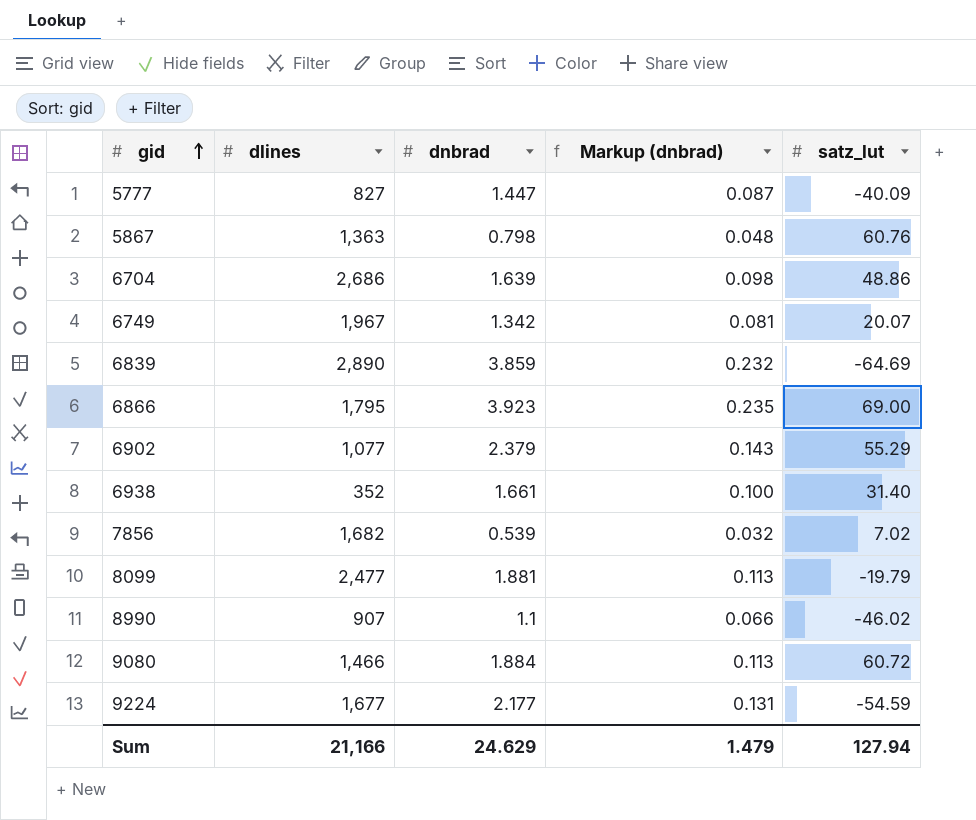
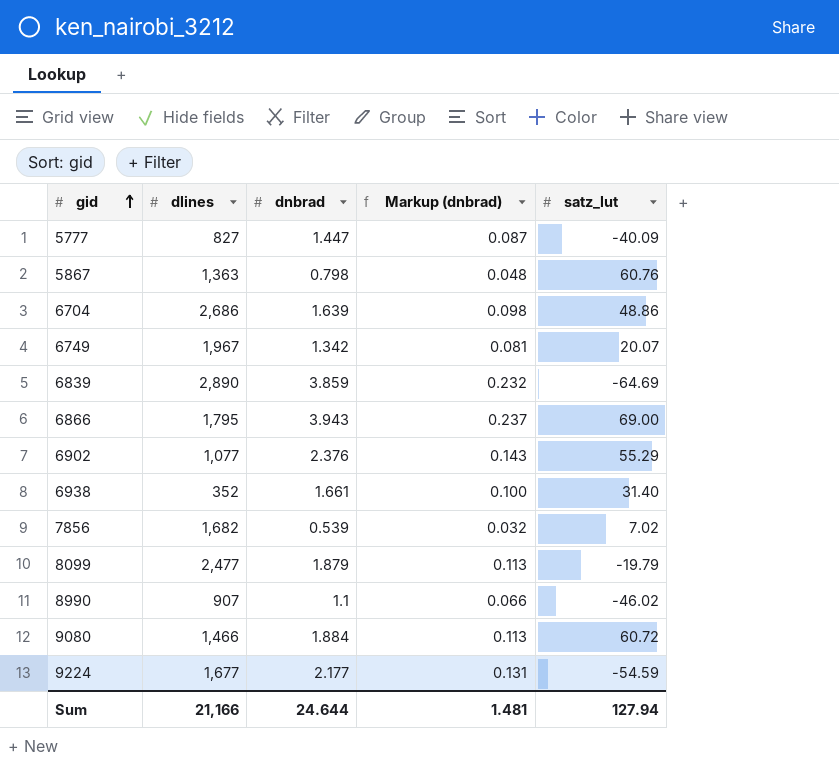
6866 | dnbrad: 3.923 -> 3.943
6866 | Markup (dnbrad): 0.235 -> 0.237
6902 | dnbrad: 2.379 -> 2.376
8099 | dnbrad: 1.881 -> 1.879
Sum | dnbrad: 24.629 -> 24.644
Sum | Markup (dnbrad): 1.479 -> 1.481

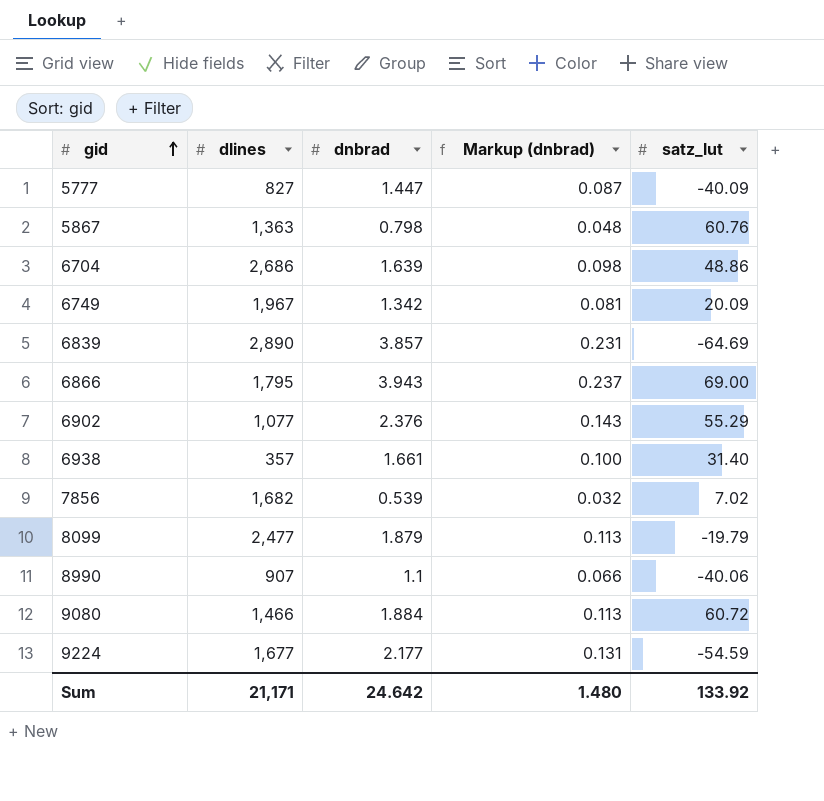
6749 | satz_lut: 20.07 -> 20.09
6839 | dnbrad: 3.859 -> 3.857
6839 | Markup (dnbrad): 0.232 -> 0.231
6938 | dlines: 352 -> 357
8990 | satz_lut: -46.02 -> -40.06
Sum | dlines: 21,166 -> 21,171
Sum | dnbrad: 24.644 -> 24.642
Sum | Markup (dnbrad): 1.481 -> 1.480
Sum | satz_lut: 127.94 -> 133.92

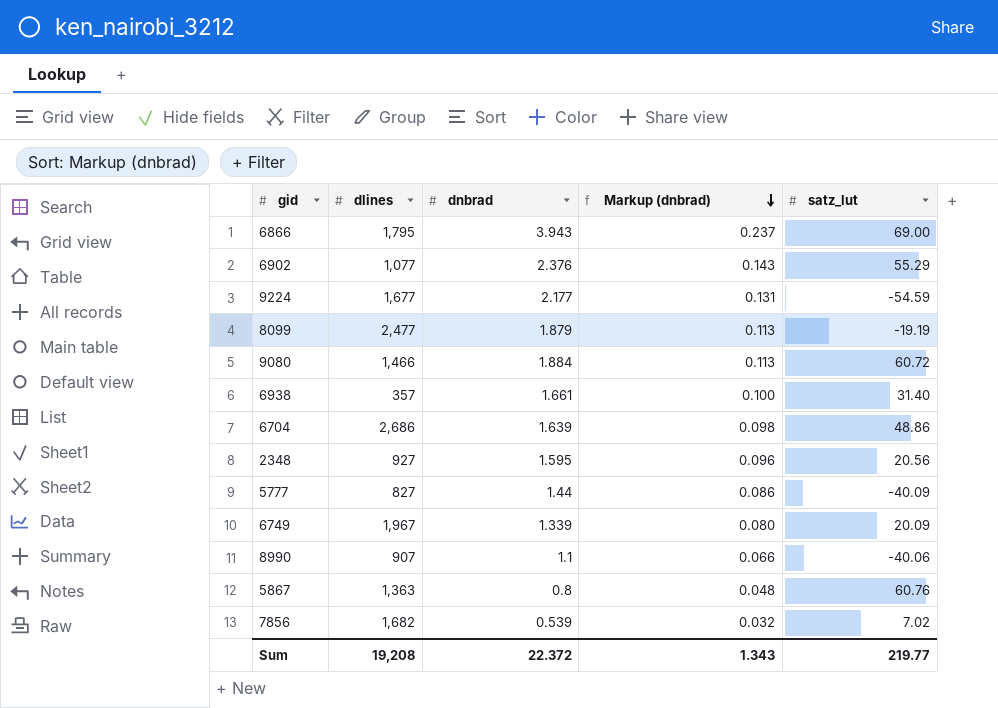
row order: gid ascending -> Markup (dnbrad) descending
row 6839: 2,890 | 3.857 | 0.231 | -64.69 -> none
8099 | satz_lut: -19.79 -> -19.19
row 2348: none -> 927 | 1.595 | 0.096 | 20.56
5777 | dnbrad: 1.447 -> 1.44
5777 | Markup (dnbrad): 0.087 -> 0.086
6749 | dnbrad: 1.342 -> 1.339
6749 | Markup (dnbrad): 0.081 -> 0.080
5867 | dnbrad: 0.798 -> 0.8
Sum | dlines: 21,171 -> 19,208
Sum | dnbrad: 24.642 -> 22.372
Sum | Markup (dnbrad): 1.480 -> 1.343
Sum | satz_lut: 133.92 -> 219.77

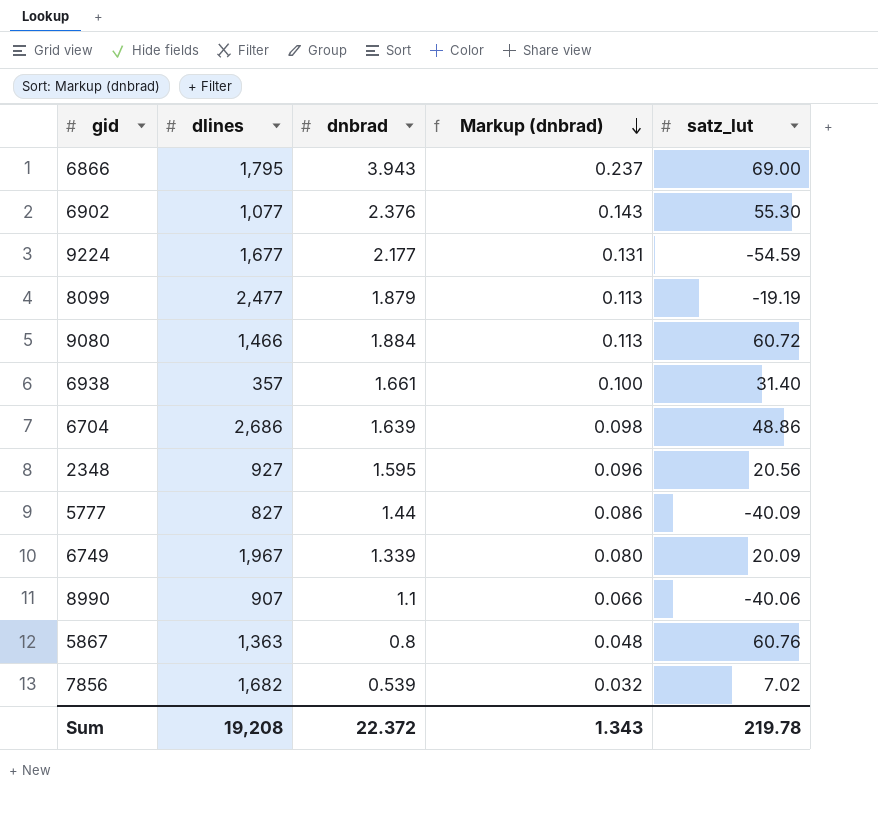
6902 | satz_lut: 55.29 -> 55.30
Sum | satz_lut: 219.77 -> 219.78

